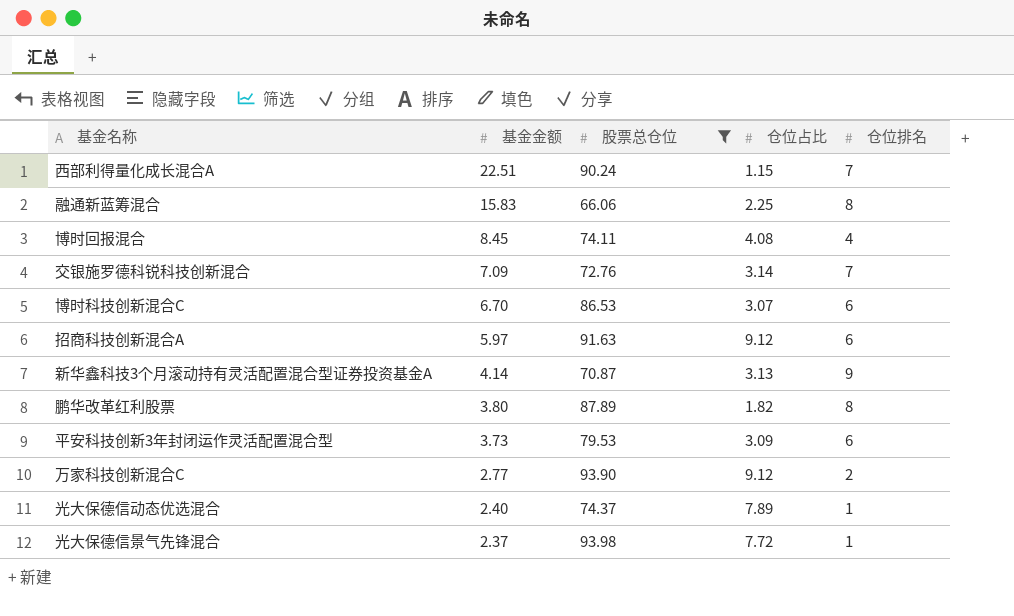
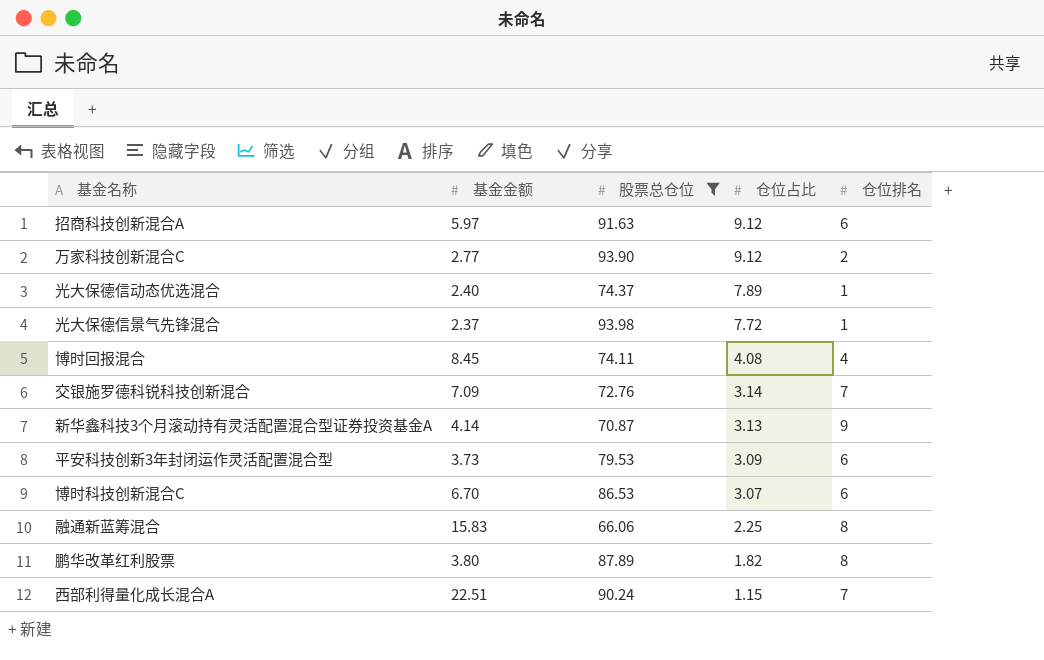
row order: 基金金额 descending -> 仓位占比 descending

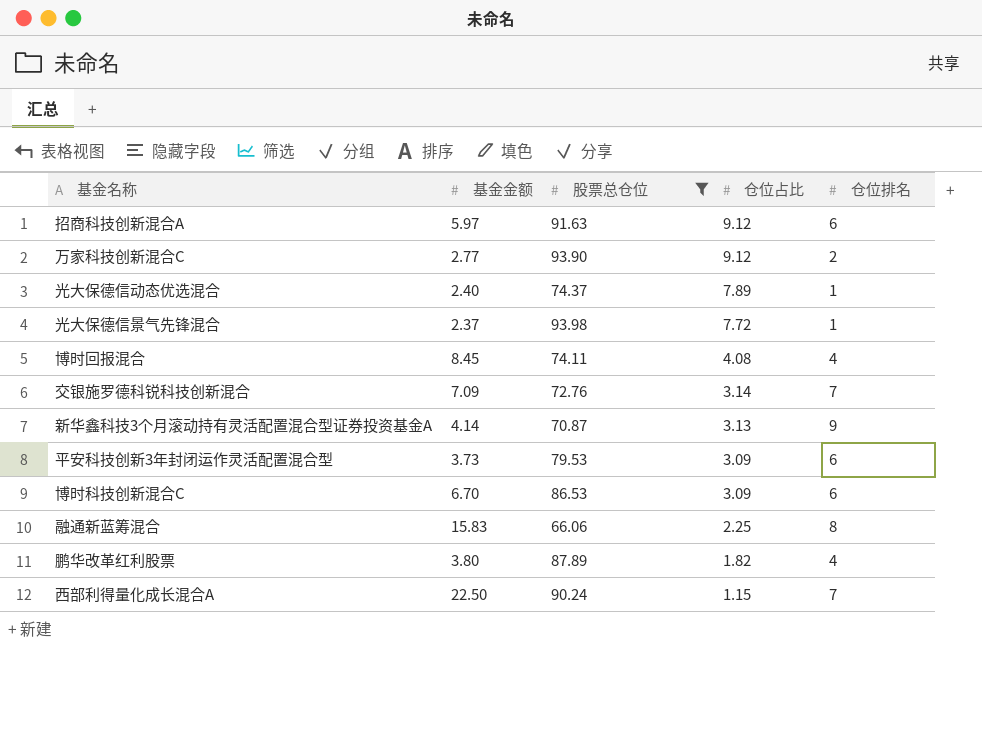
博时科技创新混合C | 仓位占比: 3.07 -> 3.09
鹏华改革红利股票 | 仓位排名: 8 -> 4
西部利得量化成长混合A | 基金金额: 22.51 -> 22.50

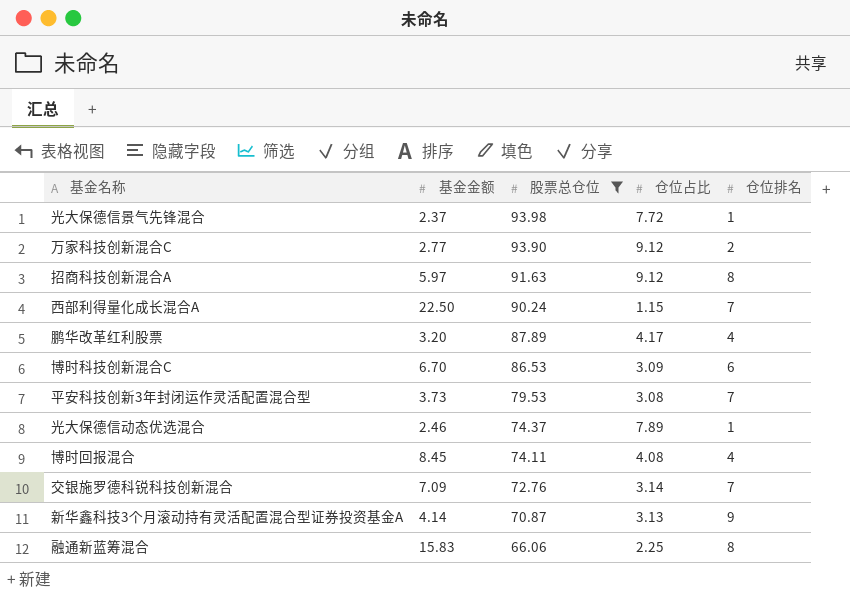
row order: 仓位占比 descending -> 股票总仓位 descending
招商科技创新混合A | 仓位排名: 6 -> 8
鹏华改革红利股票 | 基金金额: 3.80 -> 3.20
鹏华改革红利股票 | 仓位占比: 1.82 -> 4.17
平安科技创新3年封闭运作灵活配置混合型 | 仓位占比: 3.09 -> 3.08
平安科技创新3年封闭运作灵活配置混合型 | 仓位排名: 6 -> 7
光大保德信动态优选混合 | 基金金额: 2.40 -> 2.46

